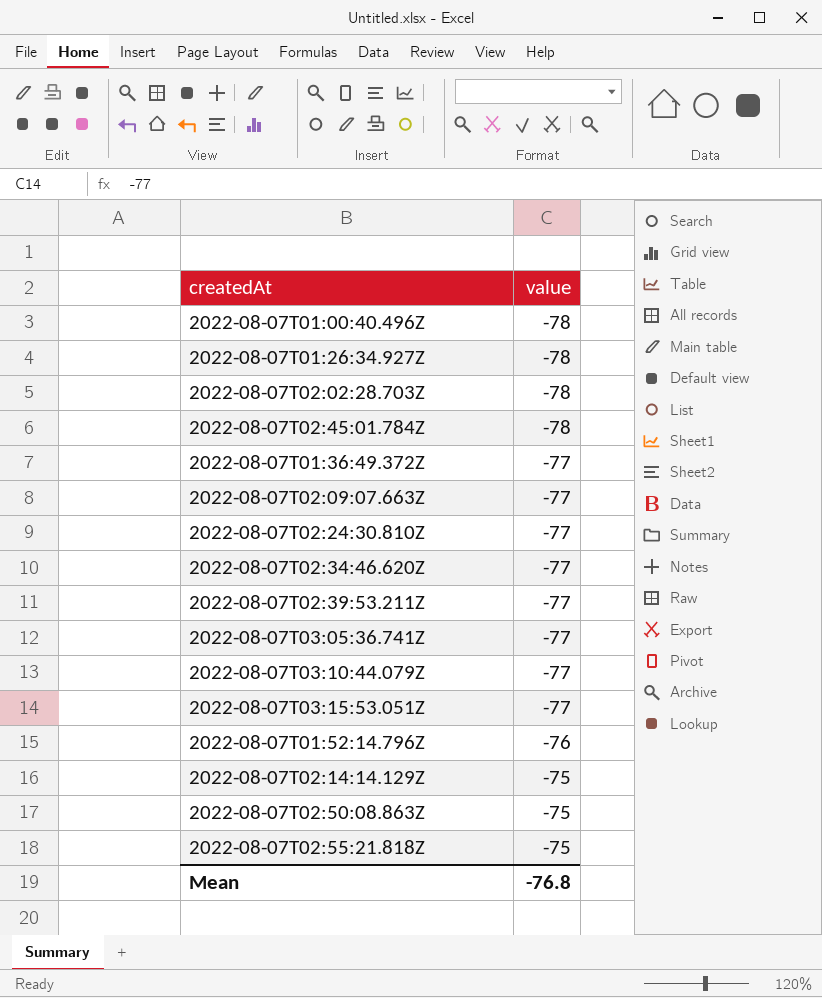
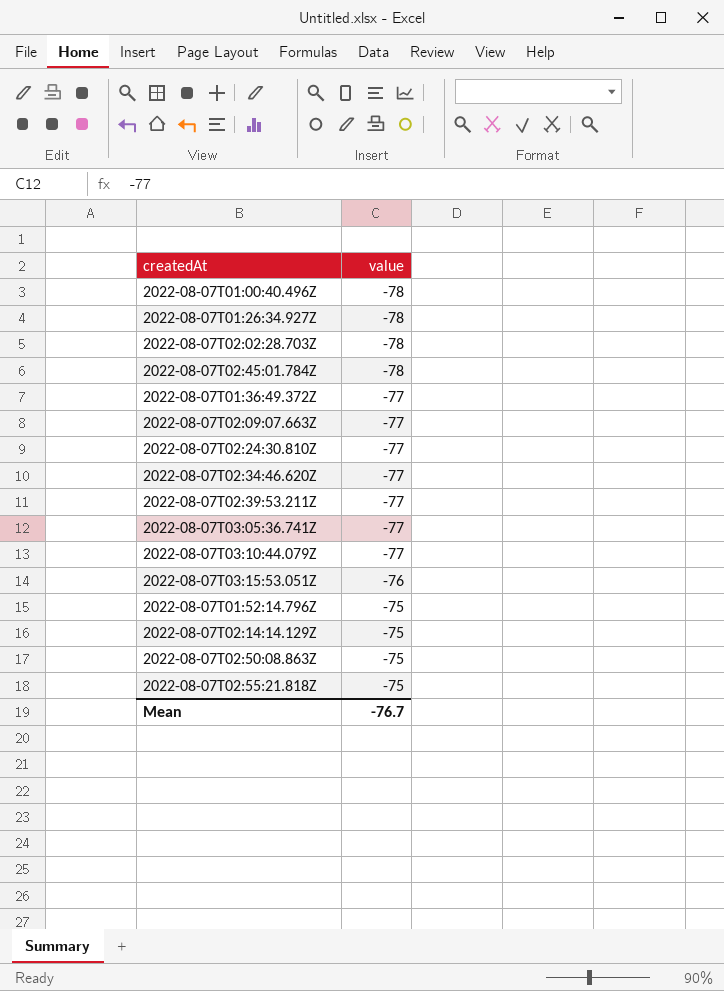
2022-08-07T03:15:53.051Z | value: -77 -> -76
2022-08-07T01:52:14.796Z | value: -76 -> -75
Mean | value: -76.8 -> -76.7

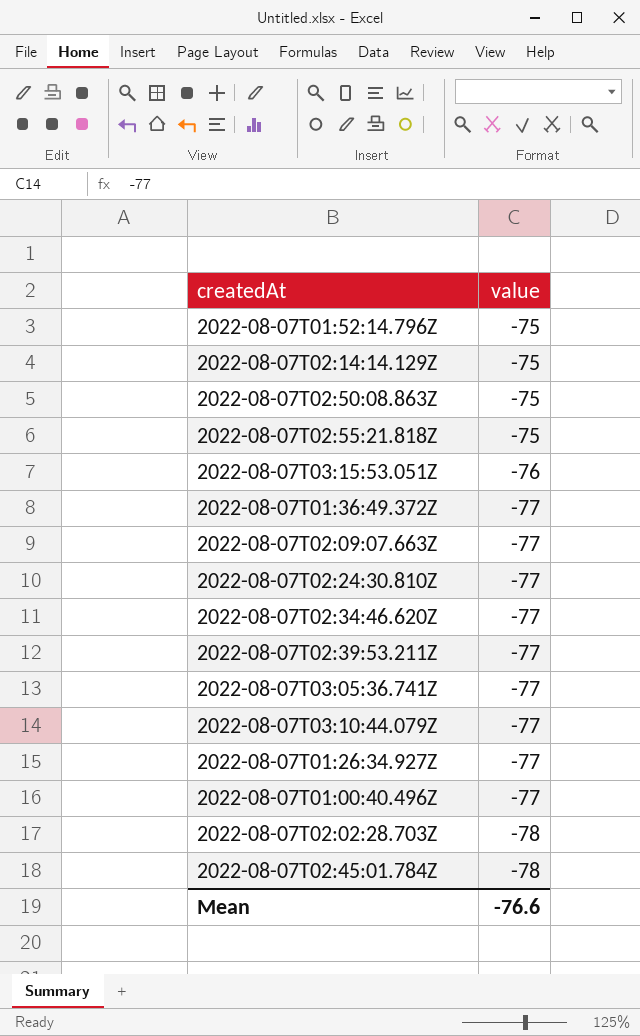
row order: value ascending -> value descending
2022-08-07T01:26:34.927Z | value: -78 -> -77
2022-08-07T01:00:40.496Z | value: -78 -> -77
Mean | value: -76.7 -> -76.6

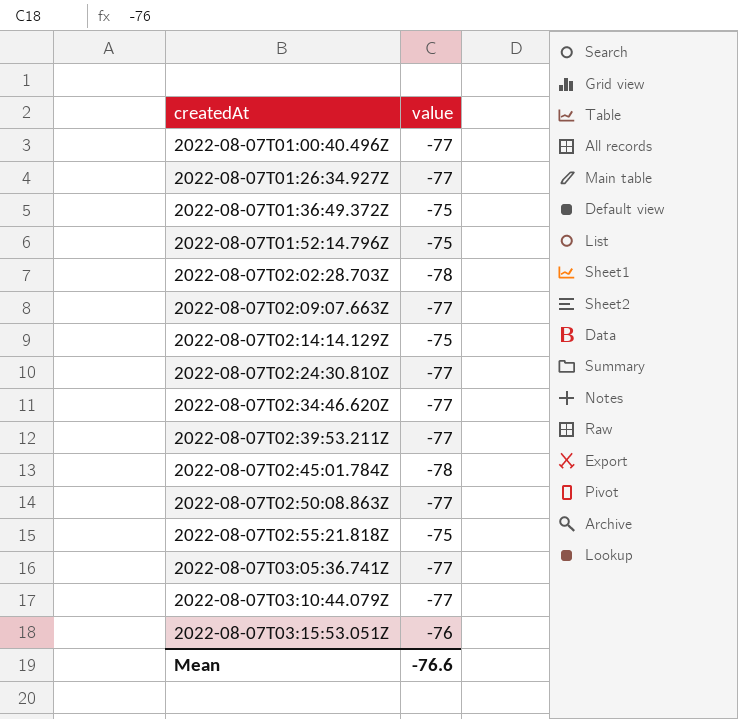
row order: value descending -> createdAt ascending
2022-08-07T01:36:49.372Z | value: -77 -> -75
2022-08-07T02:50:08.863Z | value: -75 -> -77

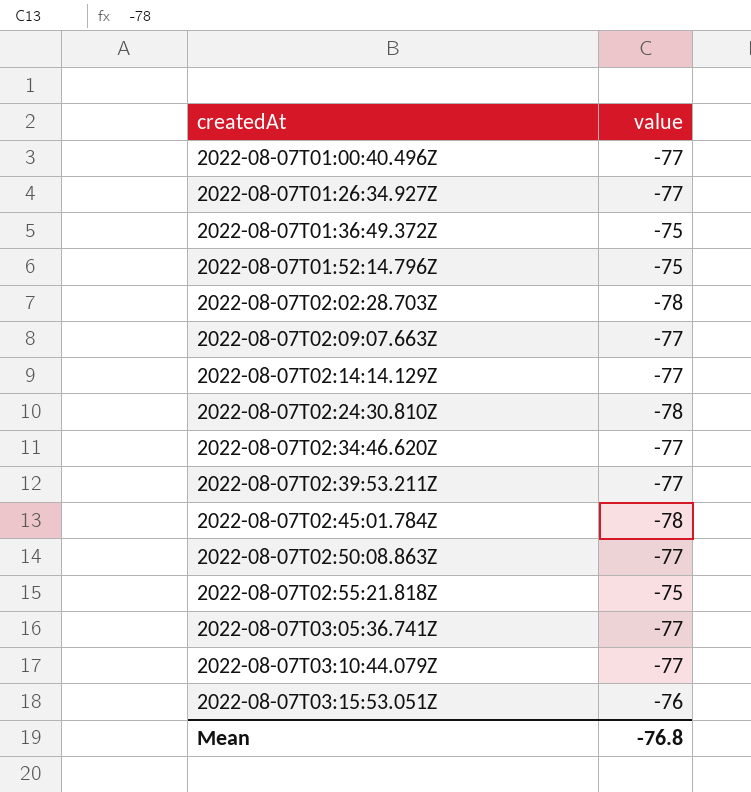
2022-08-07T02:14:14.129Z | value: -75 -> -77
2022-08-07T02:24:30.810Z | value: -77 -> -78
Mean | value: -76.6 -> -76.8

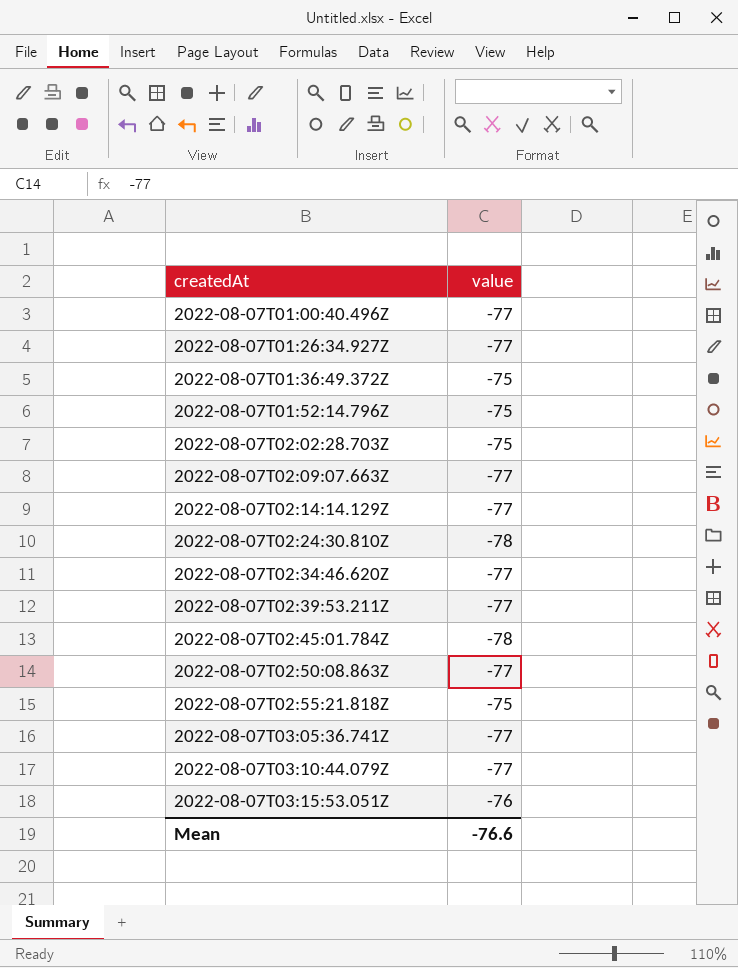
2022-08-07T02:02:28.703Z | value: -78 -> -75
Mean | value: -76.8 -> -76.6

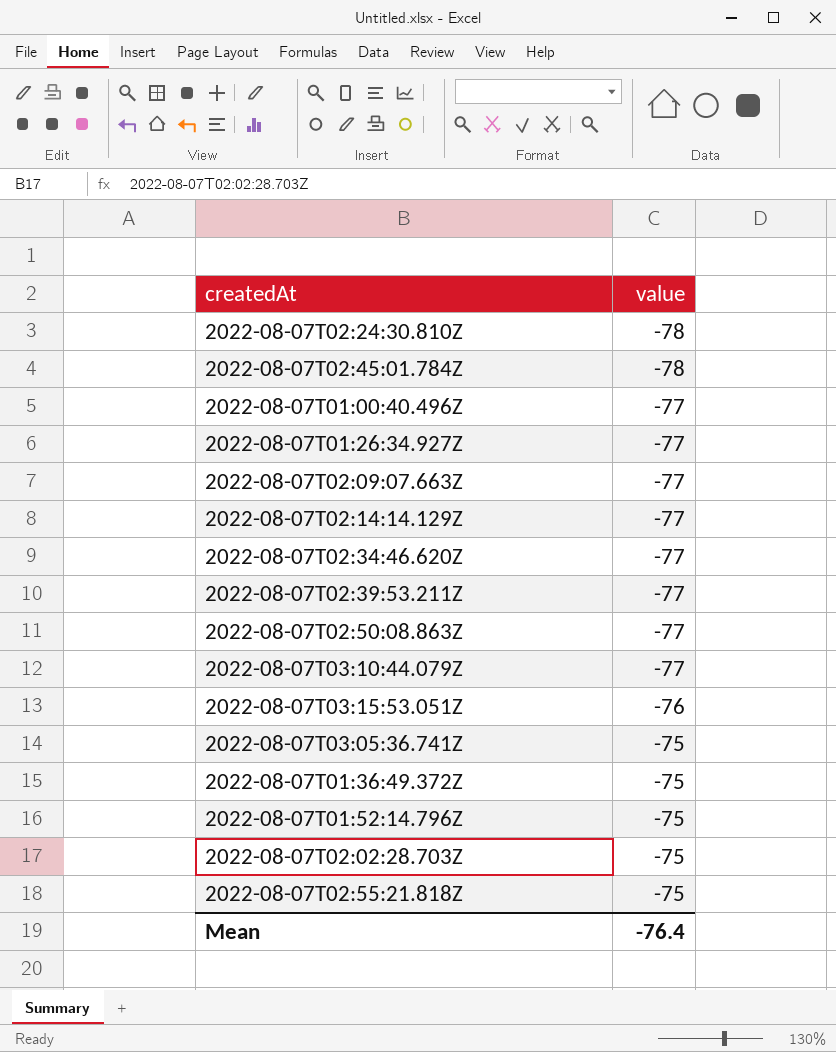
row order: createdAt ascending -> value ascending
2022-08-07T03:05:36.741Z | value: -77 -> -75
Mean | value: -76.6 -> -76.4

